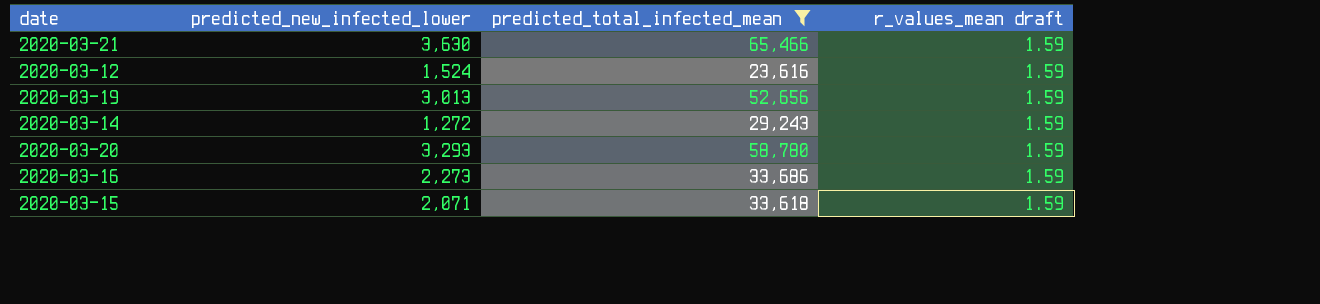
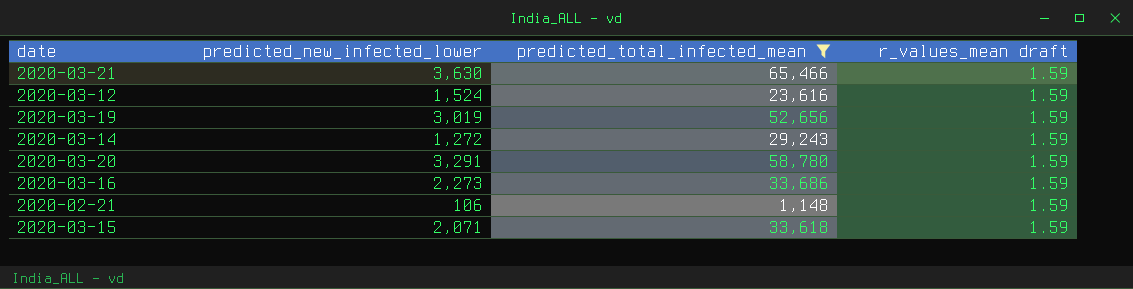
2020-03-19 | predicted_new_infected_lower: 3,013 -> 3,019
2020-03-20 | predicted_new_infected_lower: 3,293 -> 3,291
row 2020-02-21: none -> 106 | 1,148 | 1.59

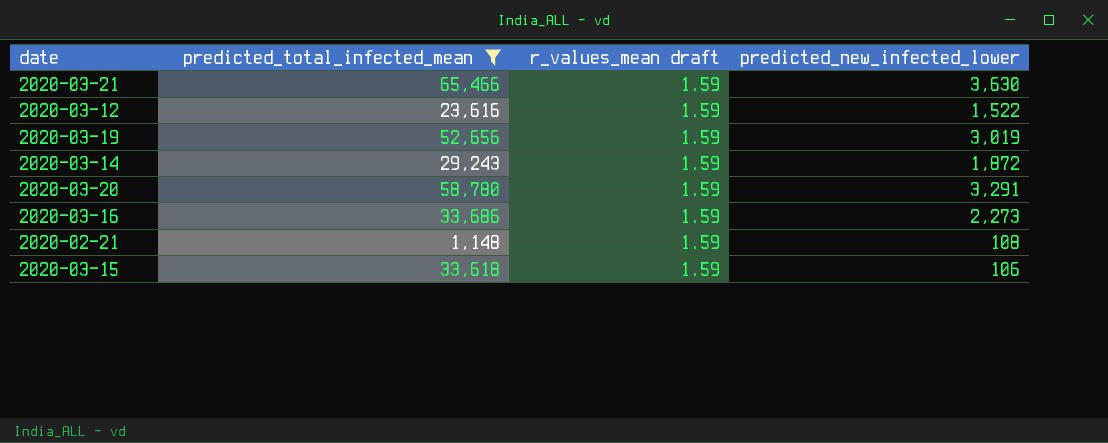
column predicted_new_infected_lower | position: 2 -> 4
2020-03-12 | predicted_new_infected_lower: 1,524 -> 1,522
2020-03-14 | predicted_new_infected_lower: 1,272 -> 1,872
2020-02-21 | predicted_new_infected_lower: 106 -> 108
2020-03-15 | predicted_new_infected_lower: 2,071 -> 106

